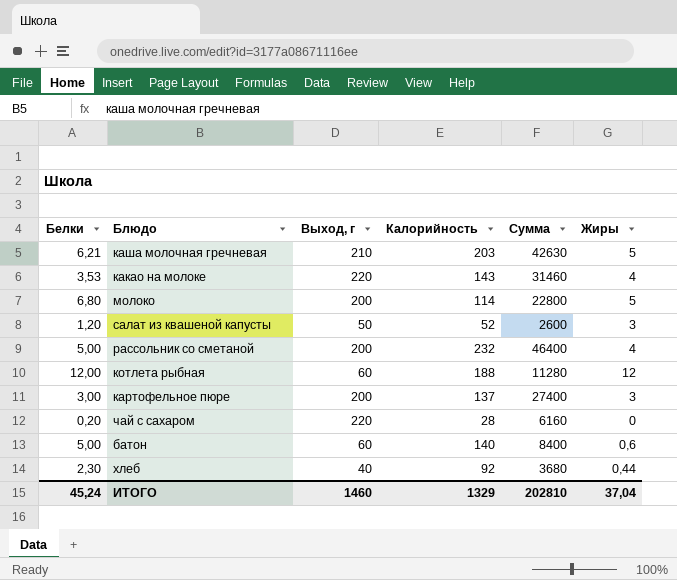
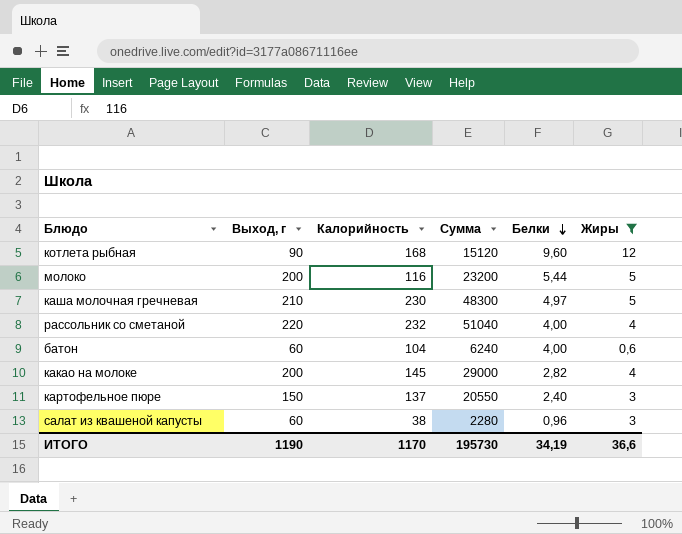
filter: none -> Жиры >= 0,6
row order: none -> Белки descending
column Белки | position: 1 -> 5
котлета рыбная | Выход, г: 60 -> 90
котлета рыбная | Калорийность: 188 -> 168
котлета рыбная | Сумма: 11280 -> 15120
котлета рыбная | Белки: 12,00 -> 9,60
молоко | Калорийность: 114 -> 116
молоко | Сумма: 22800 -> 23200
молоко | Белки: 6,80 -> 5,44
каша молочная гречневая | Калорийность: 203 -> 230
каша молочная гречневая | Сумма: 42630 -> 48300
каша молочная гречневая | Белки: 6,21 -> 4,97
рассольник со сметаной | Выход, г: 200 -> 220
рассольник со сметаной | Сумма: 46400 -> 51040
рассольник со сметаной | Белки: 5,00 -> 4,00
батон | Калорийность: 140 -> 104
батон | Сумма: 8400 -> 6240
батон | Белки: 5,00 -> 4,00
какао на молоке | Выход, г: 220 -> 200
какао на молоке | Калорийность: 143 -> 145
какао на молоке | Сумма: 31460 -> 29000
какао на молоке | Белки: 3,53 -> 2,82
картофельное пюре | Выход, г: 200 -> 150
картофельное пюре | Сумма: 27400 -> 20550
картофельное пюре | Белки: 3,00 -> 2,40
салат из квашеной капусты | Выход, г: 50 -> 60
салат из квашеной капусты | Калорийность: 52 -> 38
салат из квашеной капусты | Сумма: 2600 -> 2280
салат из квашеной капусты | Белки: 1,20 -> 0,96
ИТОГО | Выход, г: 1460 -> 1190
ИТОГО | Калорийность: 1329 -> 1170
ИТОГО | Сумма: 202810 -> 195730
ИТОГО | Белки: 45,24 -> 34,19
ИТОГО | Жиры: 37,04 -> 36,6

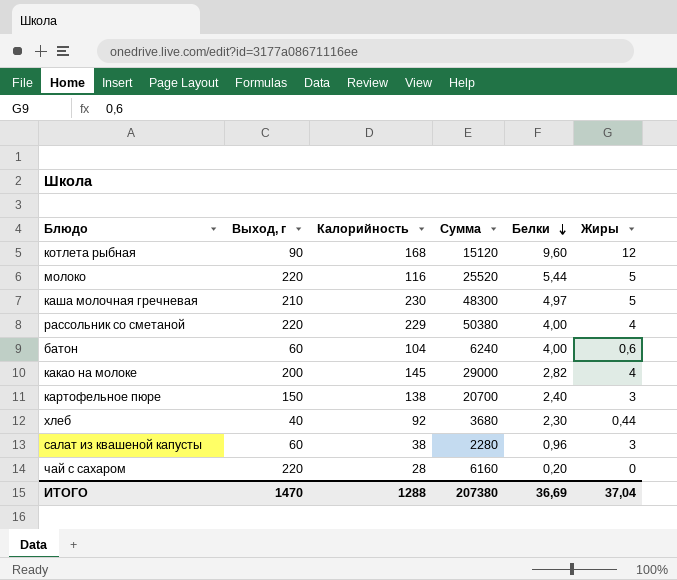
filter: Жиры >= 0,6 -> none
молоко | Выход, г: 200 -> 220
молоко | Сумма: 23200 -> 25520
рассольник со сметаной | Калорийность: 232 -> 229
рассольник со сметаной | Сумма: 51040 -> 50380
картофельное пюре | Калорийность: 137 -> 138
картофельное пюре | Сумма: 20550 -> 20700
ИТОГО | Выход, г: 1190 -> 1470
ИТОГО | Калорийность: 1170 -> 1288
ИТОГО | Сумма: 195730 -> 207380
ИТОГО | Белки: 34,19 -> 36,69
ИТОГО | Жиры: 36,6 -> 37,04

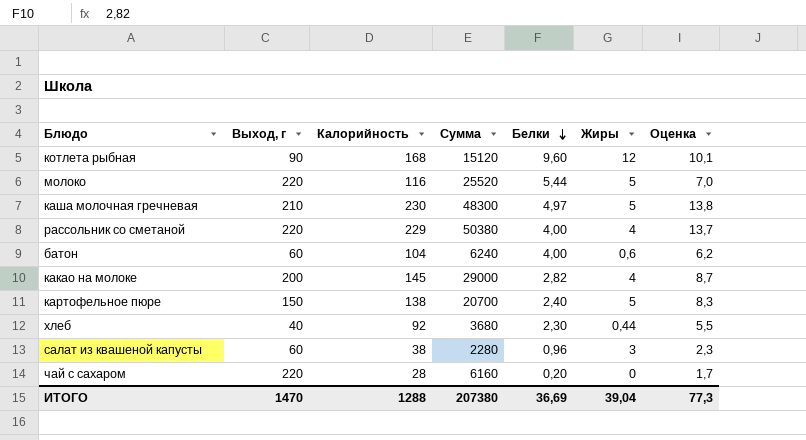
column Оценка | formula: none -> [Калорийность] * 0,06
картофельное пюре | Жиры: 3 -> 5
ИТОГО | Жиры: 37,04 -> 39,04

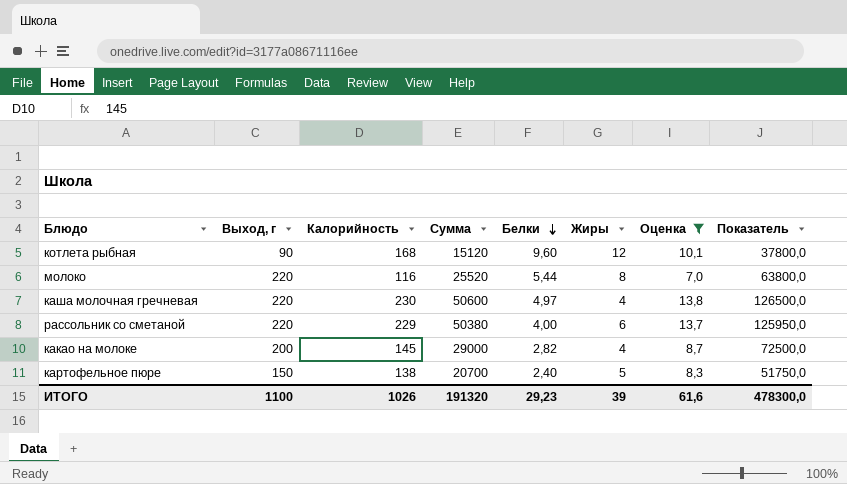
filter: none -> Оценка >= 7,0
column Показатель | formula: none -> [Сумма] * 2,5
молоко | Жиры: 5 -> 8
каша молочная гречневая | Выход, г: 210 -> 220
каша молочная гречневая | Сумма: 48300 -> 50600
каша молочная гречневая | Жиры: 5 -> 4
рассольник со сметаной | Жиры: 4 -> 6
ИТОГО | Выход, г: 1470 -> 1100
ИТОГО | Калорийность: 1288 -> 1026
ИТОГО | Сумма: 207380 -> 191320
ИТОГО | Белки: 36,69 -> 29,23
ИТОГО | Жиры: 39,04 -> 39
ИТОГО | Оценка: 77,3 -> 61,6

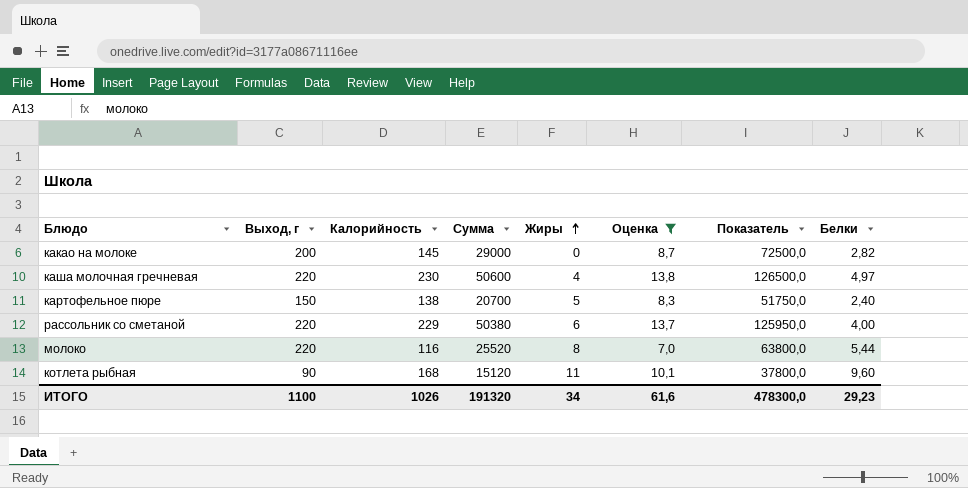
row order: Белки descending -> Жиры ascending
column Белки | position: 5 -> 8
какао на молоке | Жиры: 4 -> 0
котлета рыбная | Жиры: 12 -> 11
ИТОГО | Жиры: 39 -> 34

